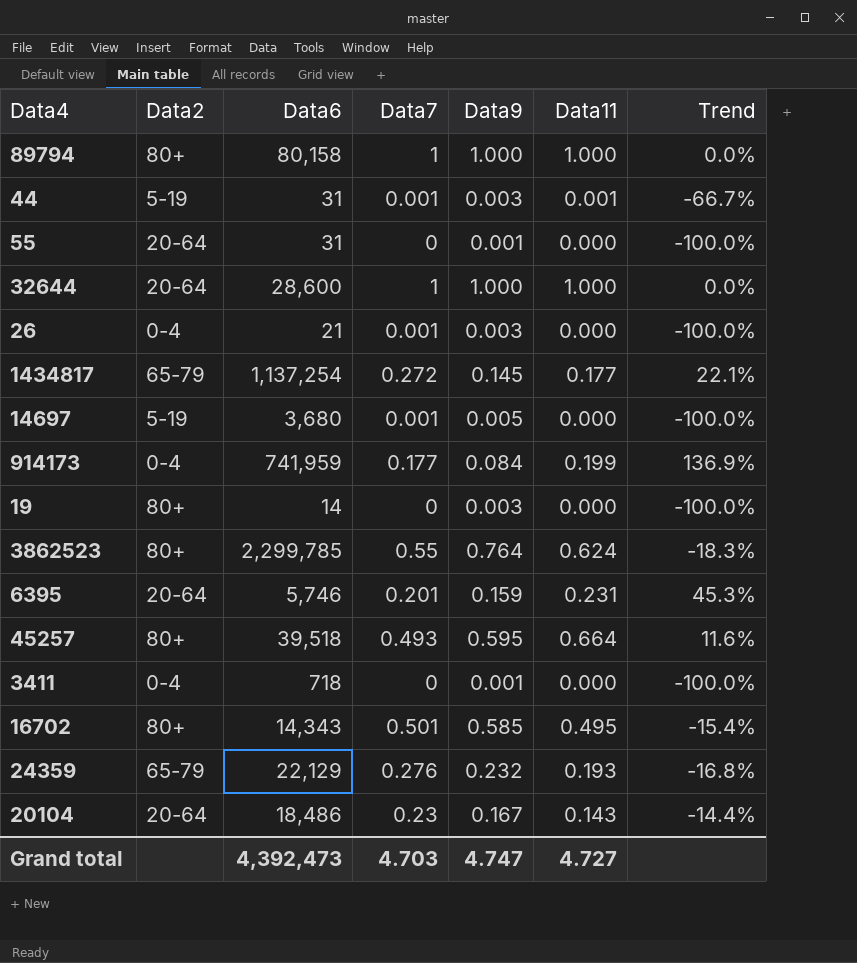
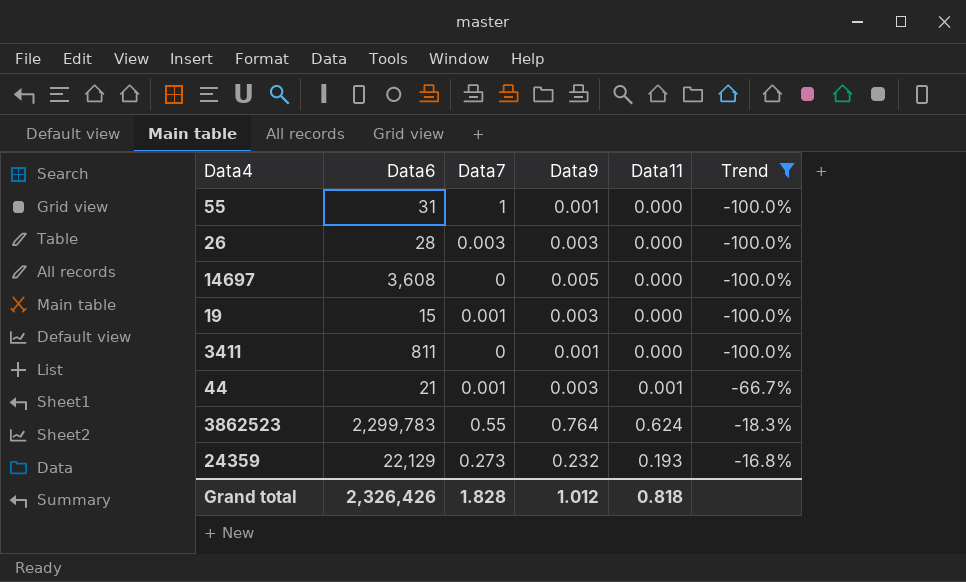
filter: none -> Trend <= -16.8%
row order: none -> Trend ascending
column Data2 | position: 2 -> none
55 | Data7: 0 -> 1
26 | Data6: 21 -> 28
26 | Data7: 0.001 -> 0.003
14697 | Data6: 3,680 -> 3,608
14697 | Data7: 0.001 -> 0
19 | Data6: 14 -> 15
19 | Data7: 0 -> 0.001
3411 | Data6: 718 -> 811
44 | Data6: 31 -> 21
3862523 | Data6: 2,299,785 -> 2,299,783
24359 | Data7: 0.276 -> 0.273
Grand total | Data6: 4,392,473 -> 2,326,426
Grand total | Data7: 4.703 -> 1.828
Grand total | Data9: 4.747 -> 1.012
Grand total | Data11: 4.727 -> 0.818

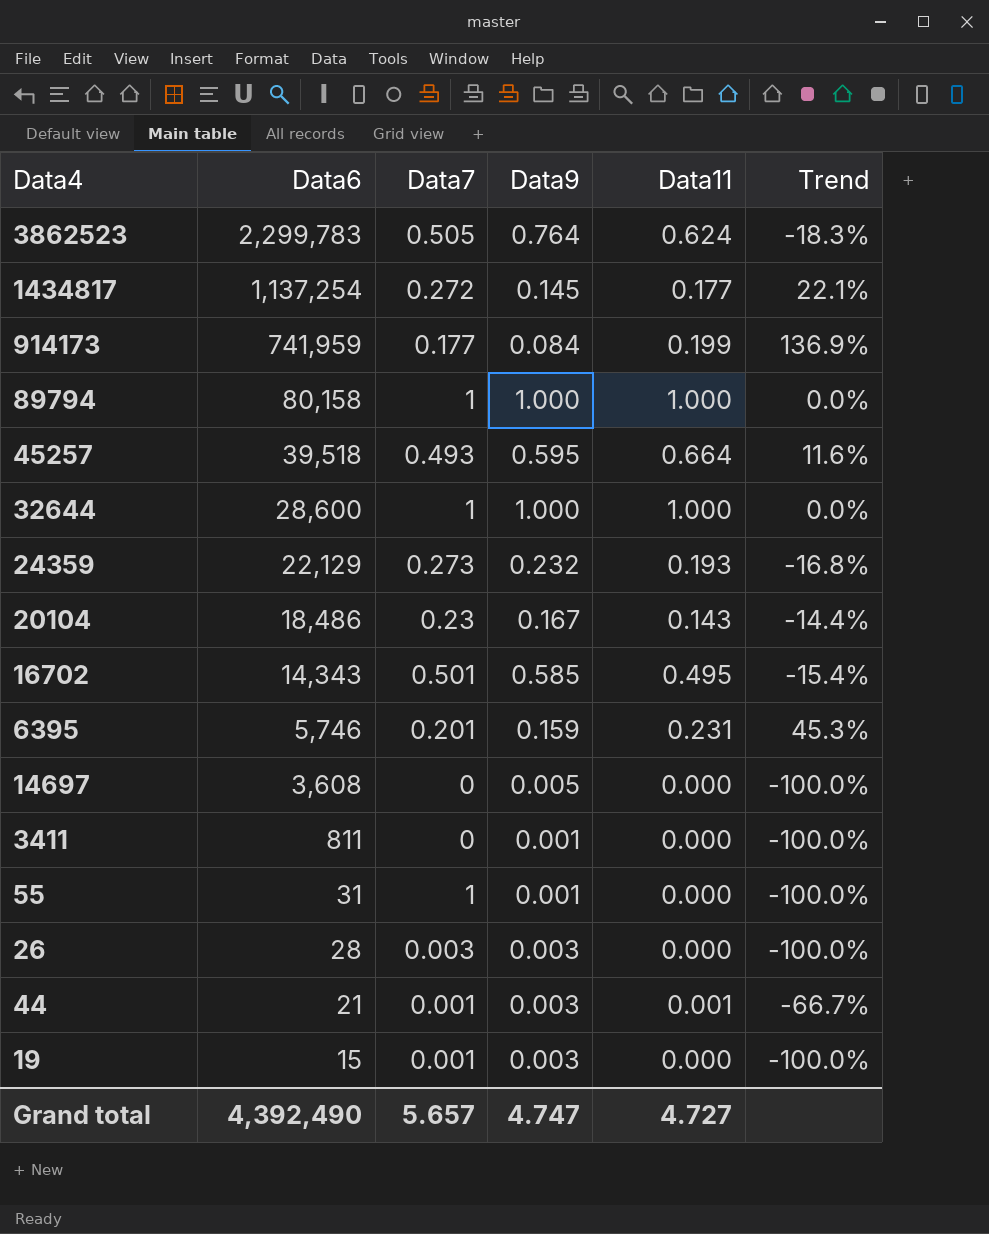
filter: Trend <= -16.8% -> none
row order: Trend ascending -> Data6 descending
3862523 | Data7: 0.55 -> 0.505
Grand total | Data6: 2,326,426 -> 4,392,490
Grand total | Data7: 1.828 -> 5.657
Grand total | Data9: 1.012 -> 4.747
Grand total | Data11: 0.818 -> 4.727

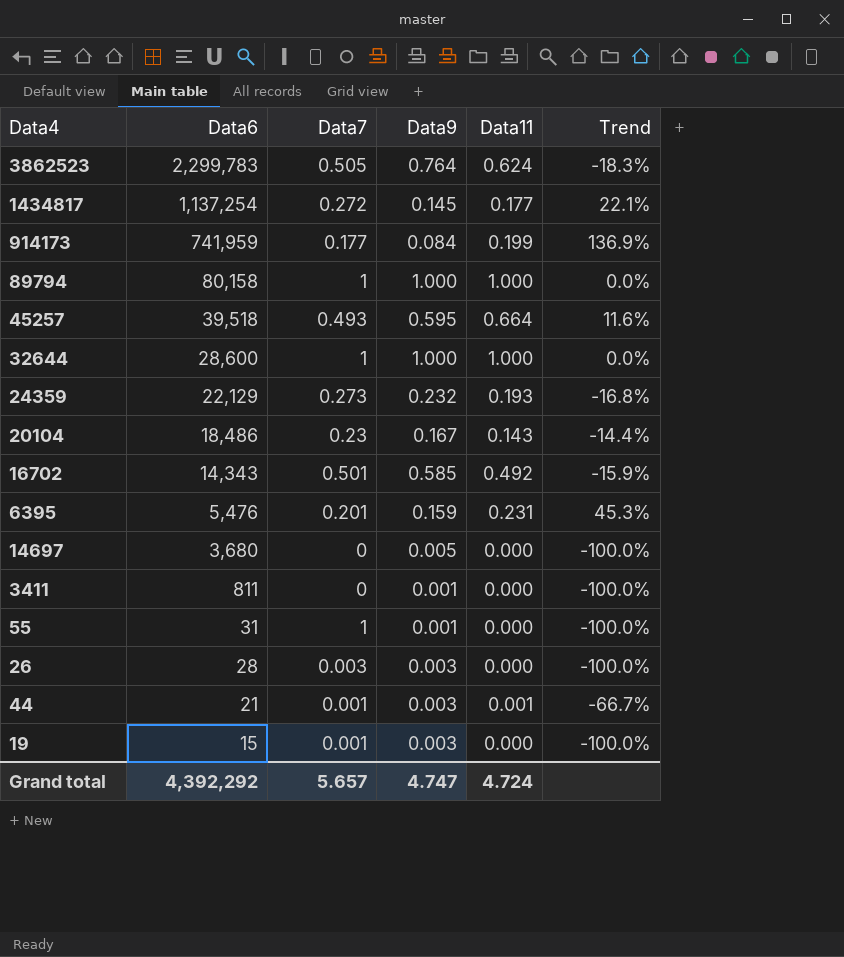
16702 | Data11: 0.495 -> 0.492
16702 | Trend: -15.4% -> -15.9%
6395 | Data6: 5,746 -> 5,476
14697 | Data6: 3,608 -> 3,680
Grand total | Data6: 4,392,490 -> 4,392,292
Grand total | Data11: 4.727 -> 4.724

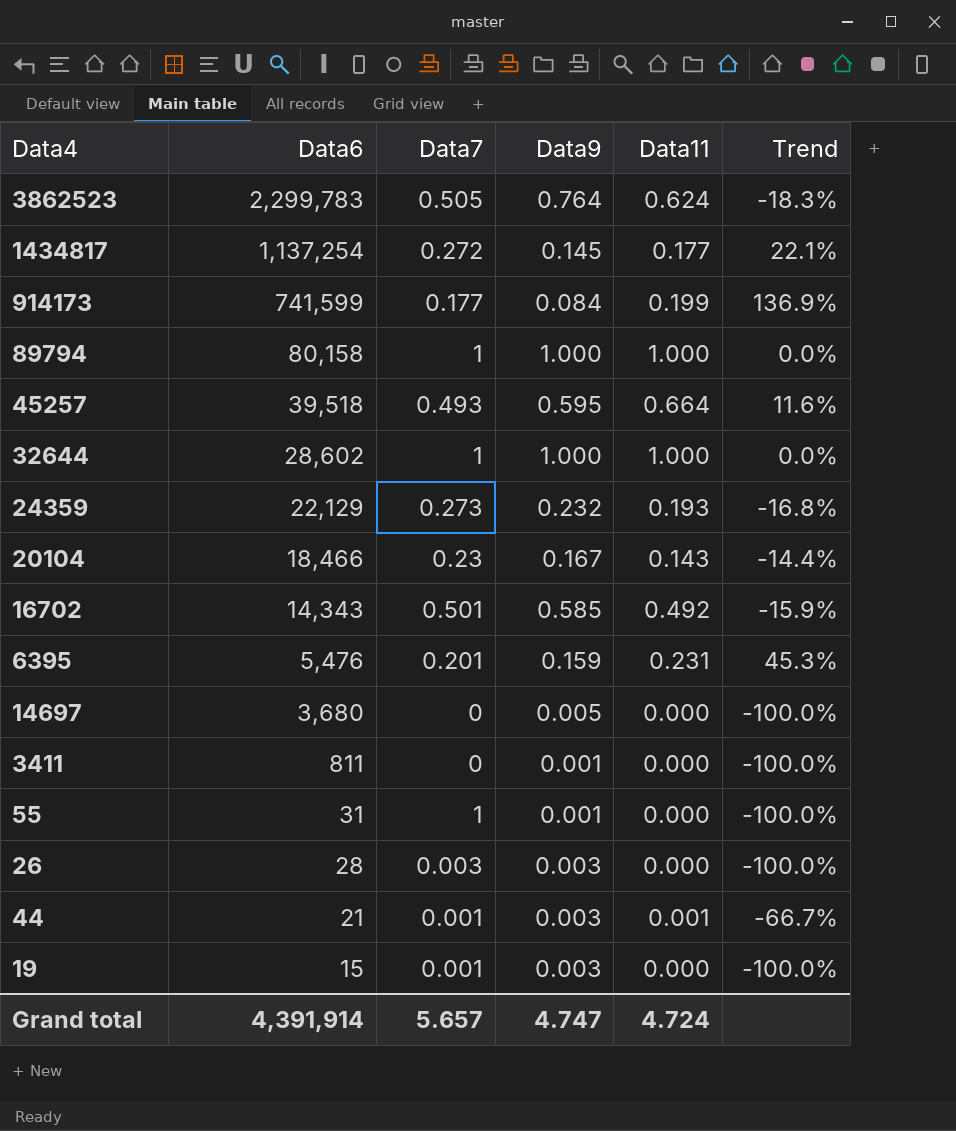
914173 | Data6: 741,959 -> 741,599
32644 | Data6: 28,600 -> 28,602
20104 | Data6: 18,486 -> 18,466
Grand total | Data6: 4,392,292 -> 4,391,914

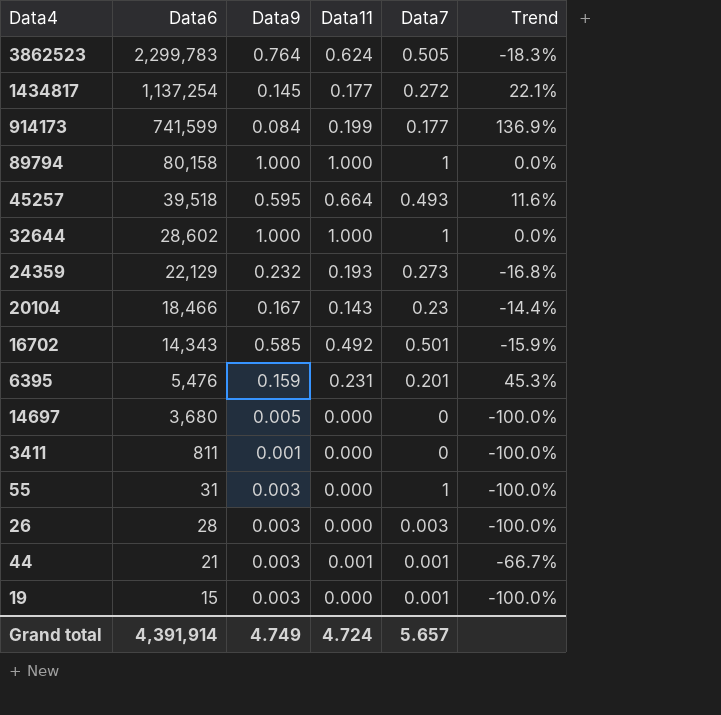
column Data7 | position: 3 -> 5
55 | Data9: 0.001 -> 0.003
Grand total | Data9: 4.747 -> 4.749

